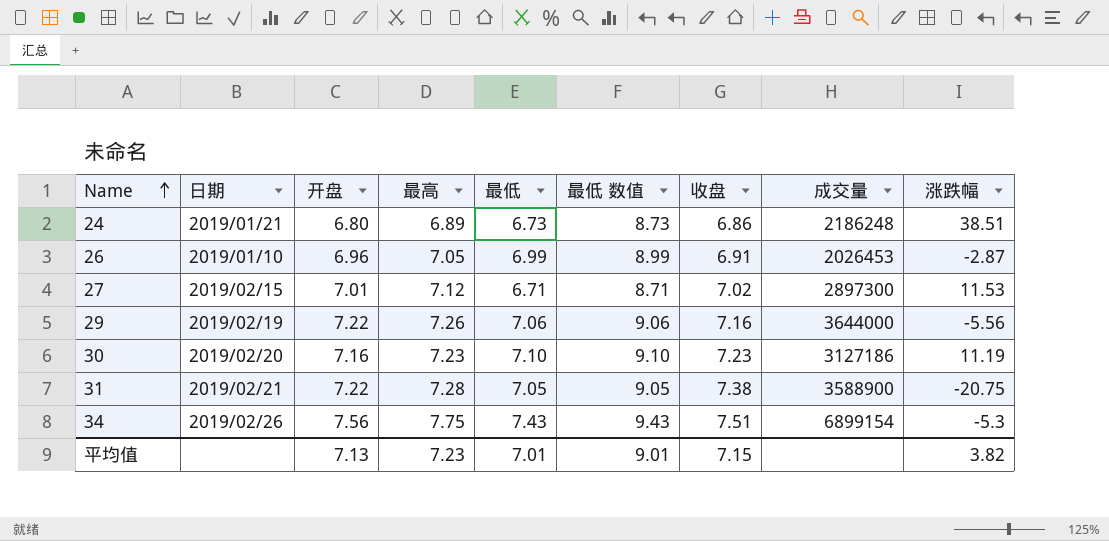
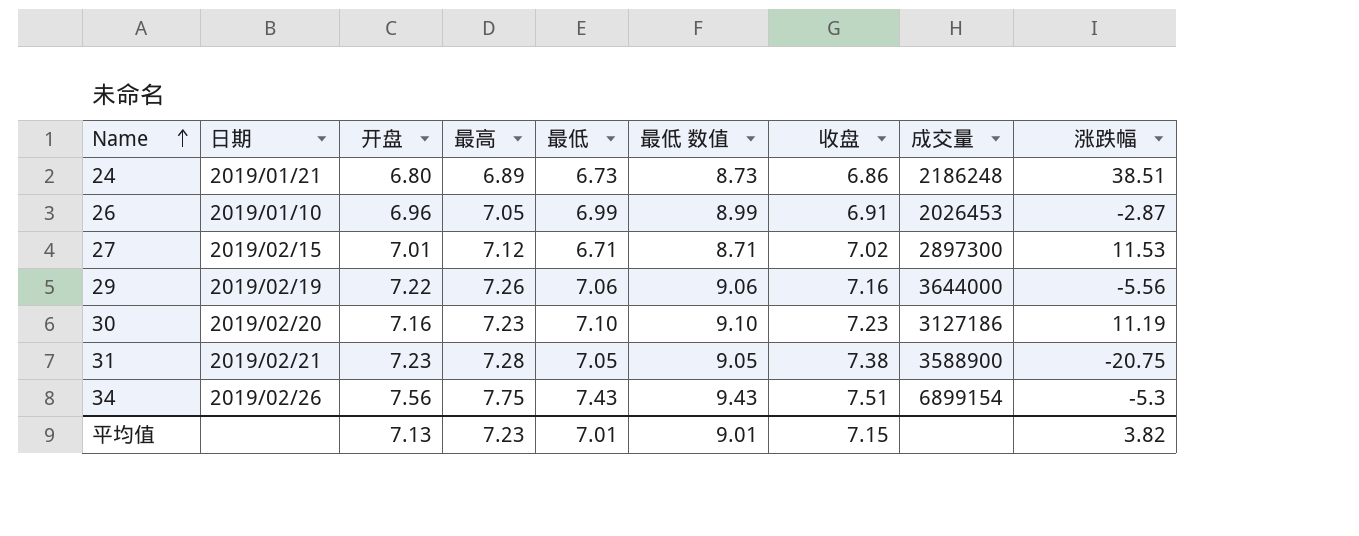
31 | 开盘: 7.22 -> 7.23

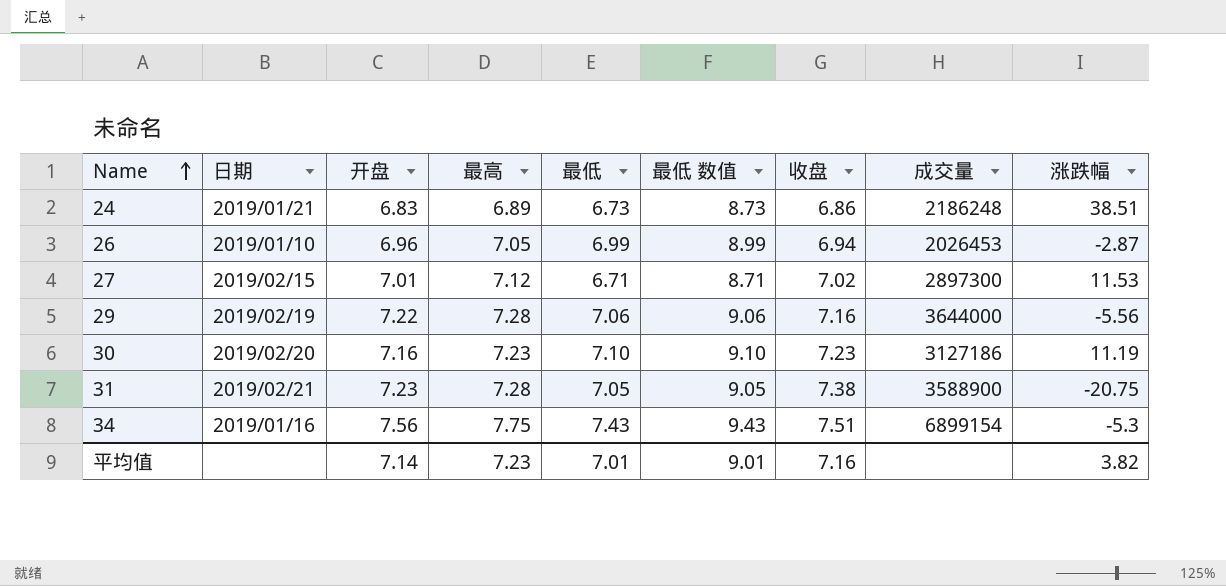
24 | 开盘: 6.80 -> 6.83
26 | 收盘: 6.91 -> 6.94
29 | 最高: 7.26 -> 7.28
34 | 日期: 2019/02/26 -> 2019/01/16
平均值 | 开盘: 7.13 -> 7.14
平均值 | 收盘: 7.15 -> 7.16

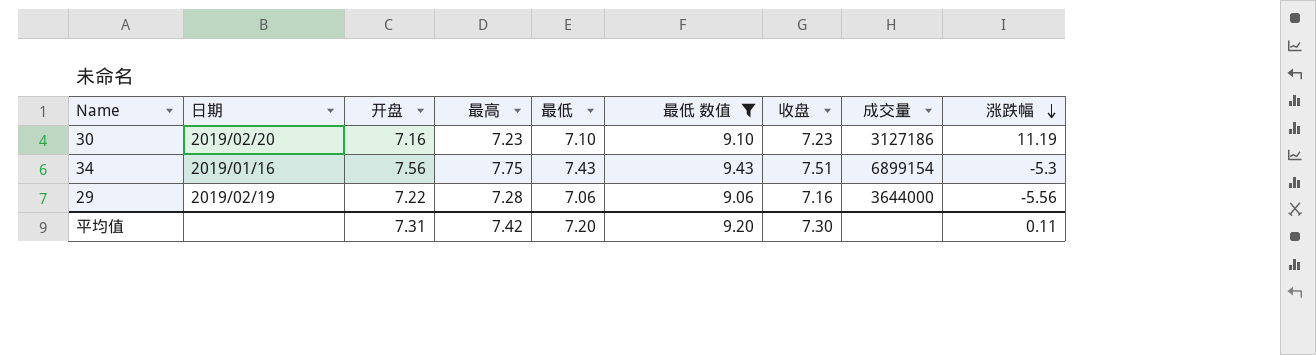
filter: none -> 最低 数值 >= 9.06
row order: Name ascending -> 涨跌幅 descending
平均值 | 开盘: 7.14 -> 7.31
平均值 | 最高: 7.23 -> 7.42
平均值 | 最低: 7.01 -> 7.20
平均值 | 最低 数值: 9.01 -> 9.20
平均值 | 收盘: 7.16 -> 7.30
平均值 | 涨跌幅: 3.82 -> 0.11

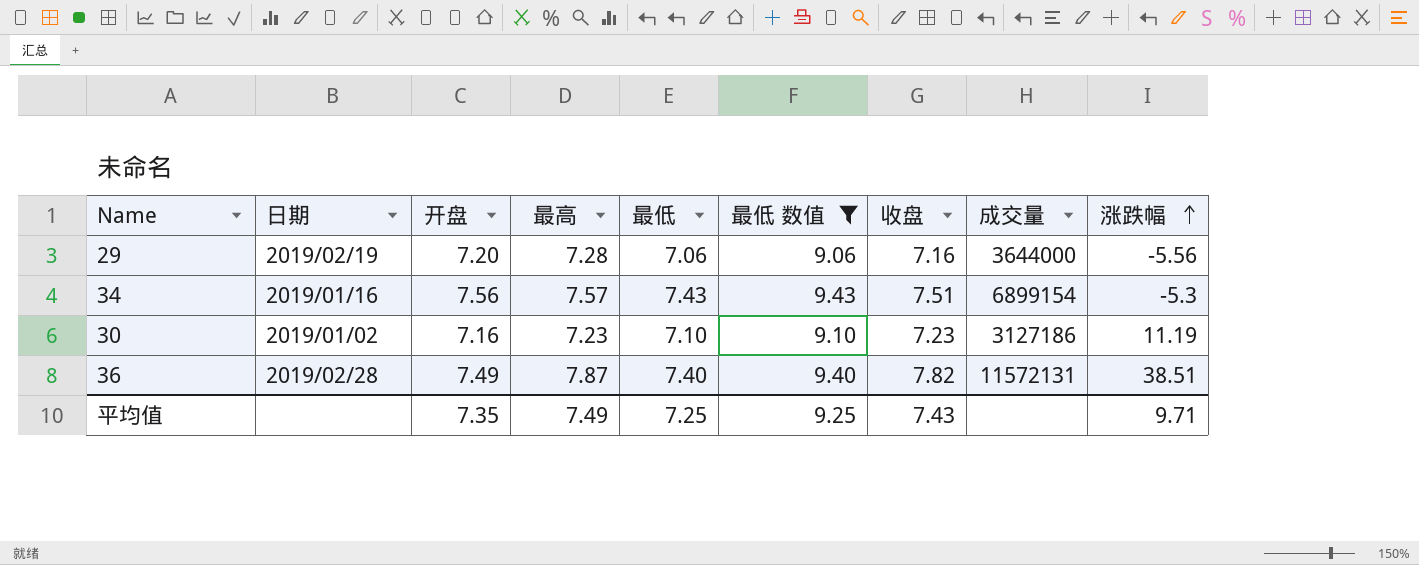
row order: 涨跌幅 descending -> 涨跌幅 ascending
29 | 开盘: 7.22 -> 7.20
34 | 最高: 7.75 -> 7.57
30 | 日期: 2019/02/20 -> 2019/01/02
row 36: none -> 2019/02/28 | 7.49 | 7.87 | 7.40 | 9.40 | 7.82 | 11572131 | 38.51
平均值 | 开盘: 7.31 -> 7.35
平均值 | 最高: 7.42 -> 7.49
平均值 | 最低: 7.20 -> 7.25
平均值 | 最低 数值: 9.20 -> 9.25
平均值 | 收盘: 7.30 -> 7.43
平均值 | 涨跌幅: 0.11 -> 9.71

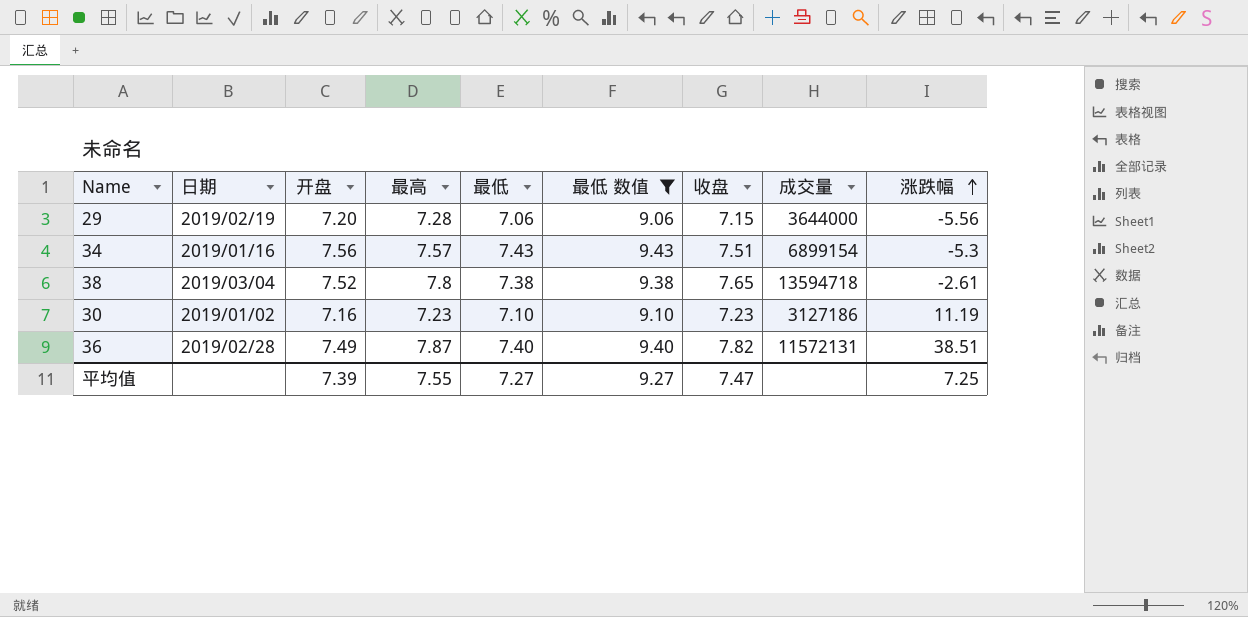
29 | 收盘: 7.16 -> 7.15
row 38: none -> 2019/03/04 | 7.52 | 7.8 | 7.38 | 9.38 | 7.65 | 13594718 | -2.61
平均值 | 开盘: 7.35 -> 7.39
平均值 | 最高: 7.49 -> 7.55
平均值 | 最低: 7.25 -> 7.27
平均值 | 最低 数值: 9.25 -> 9.27
平均值 | 收盘: 7.43 -> 7.47
平均值 | 涨跌幅: 9.71 -> 7.25

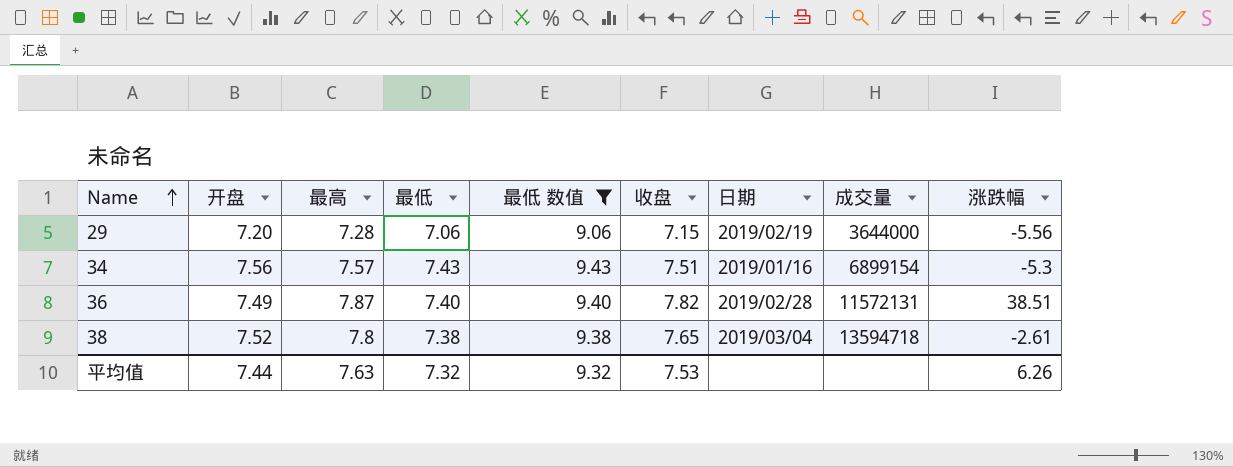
row order: 涨跌幅 ascending -> Name ascending
column 日期 | position: 2 -> 7
row 30: 2019/01/02 | 7.16 | 7.23 | 7.10 | 9.10 | 7.23 | 3127186 | 11.19 -> none
平均值 | 开盘: 7.39 -> 7.44
平均值 | 最高: 7.55 -> 7.63
平均值 | 最低: 7.27 -> 7.32
平均值 | 最低 数值: 9.27 -> 9.32
平均值 | 收盘: 7.47 -> 7.53
平均值 | 涨跌幅: 7.25 -> 6.26

